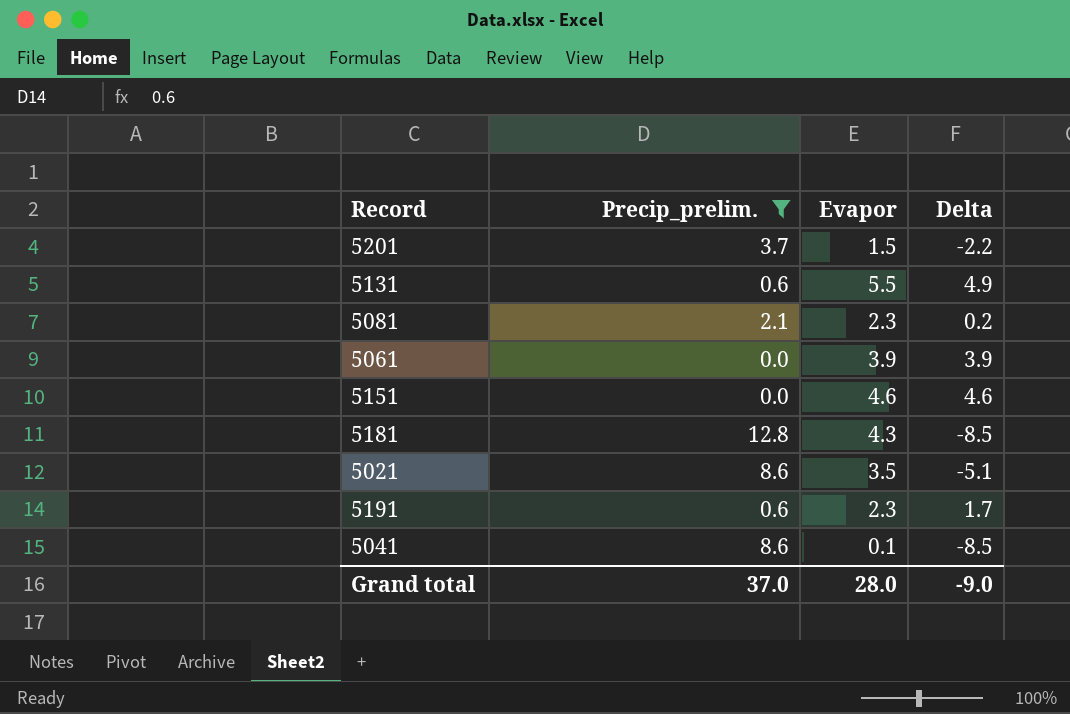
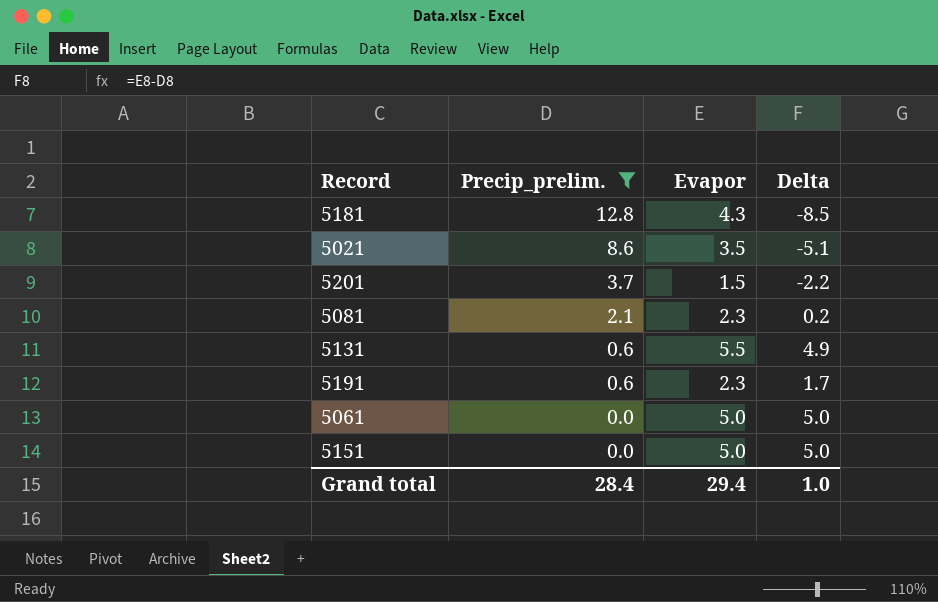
row order: none -> Precip_prelim. descending
row 5041: 8.6 | 0.1 | -8.5 -> none
5061 | Evapor: 3.9 -> 5.0
5061 | Delta: 3.9 -> 5.0
5151 | Evapor: 4.6 -> 5.0
5151 | Delta: 4.6 -> 5.0
Grand total | Precip_prelim.: 37.0 -> 28.4
Grand total | Evapor: 28.0 -> 29.4
Grand total | Delta: -9.0 -> 1.0

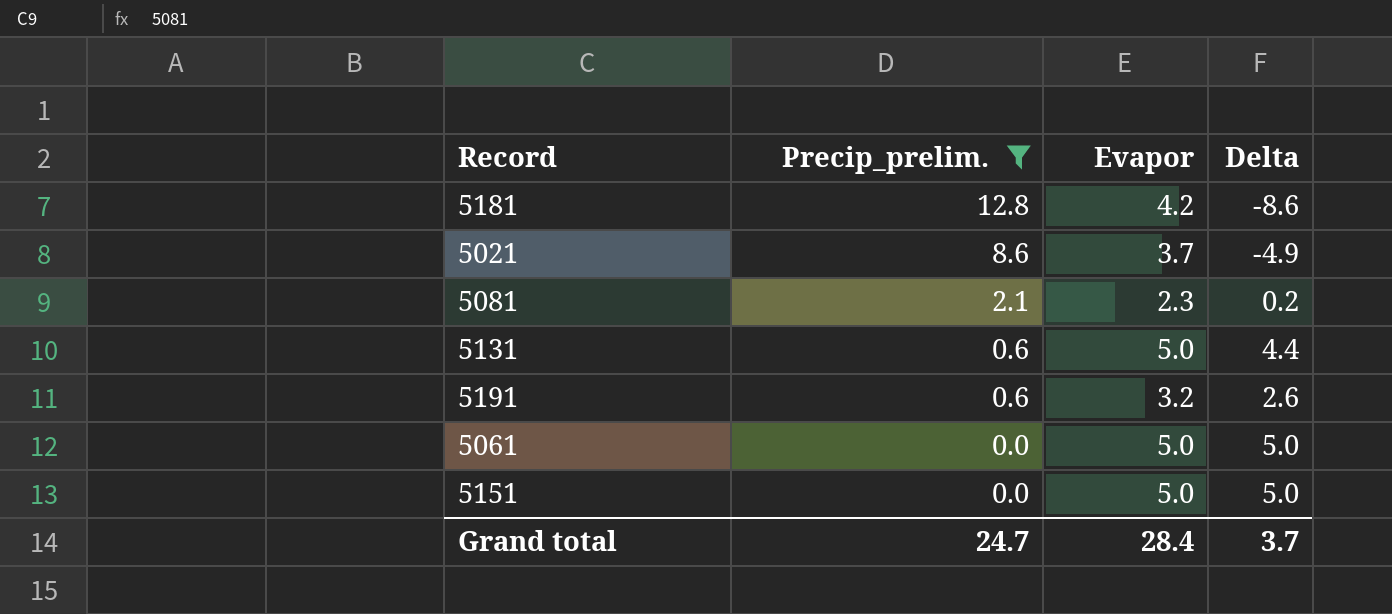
row 5201: 3.7 | 1.5 | -2.2 -> none
5181 | Evapor: 4.3 -> 4.2
5181 | Delta: -8.5 -> -8.6
5021 | Evapor: 3.5 -> 3.7
5021 | Delta: -5.1 -> -4.9
5131 | Evapor: 5.5 -> 5.0
5131 | Delta: 4.9 -> 4.4
5191 | Evapor: 2.3 -> 3.2
5191 | Delta: 1.7 -> 2.6
Grand total | Precip_prelim.: 28.4 -> 24.7
Grand total | Evapor: 29.4 -> 28.4
Grand total | Delta: 1.0 -> 3.7

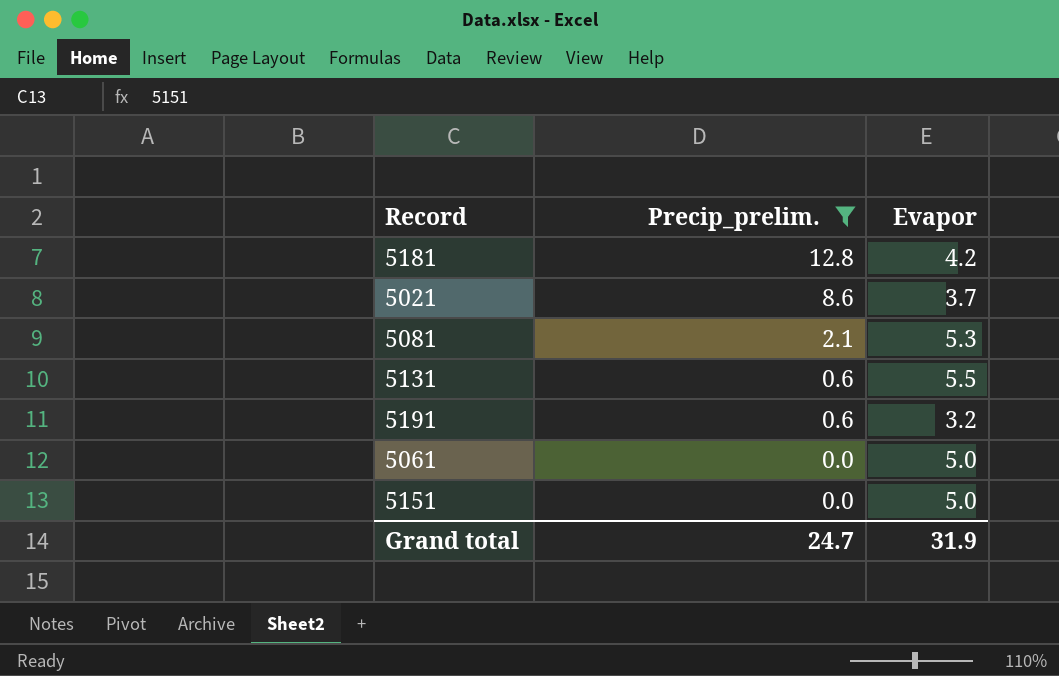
column Delta | formula: [Evapor] - [Precip_prelim.] -> none
5081 | Evapor: 2.3 -> 5.3
5131 | Evapor: 5.0 -> 5.5
Grand total | Evapor: 28.4 -> 31.9

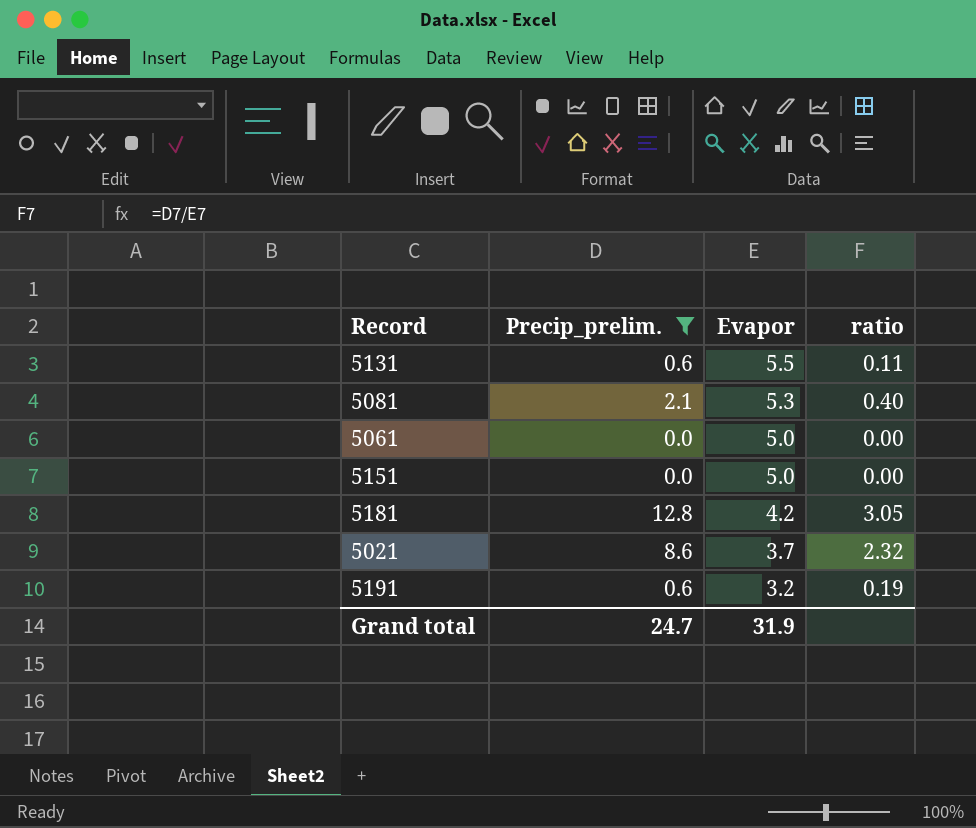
row order: Precip_prelim. descending -> Evapor descending
column ratio | formula: none -> [Precip_prelim.] / [Evapor]

